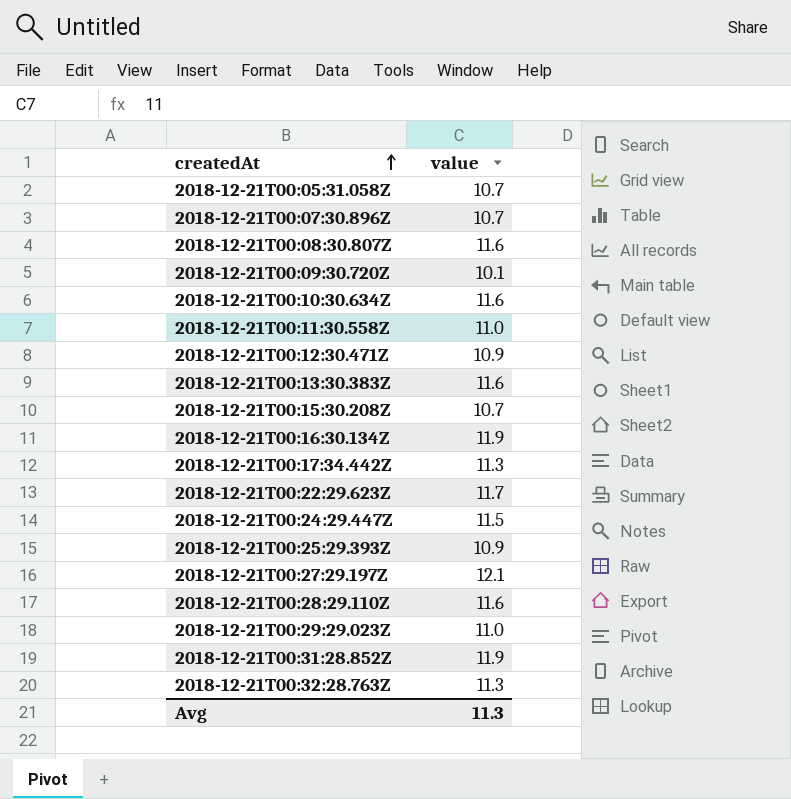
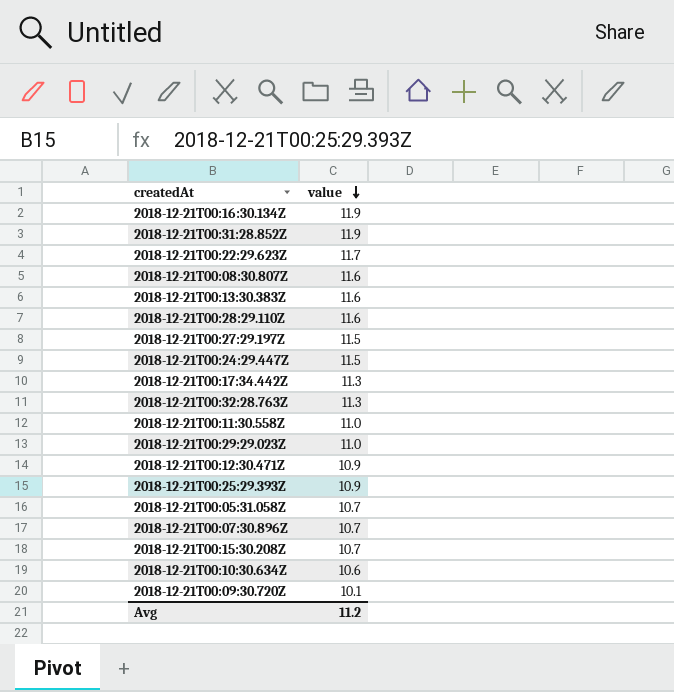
row order: createdAt ascending -> value descending
2018-12-21T00:27:29.197Z | value: 12.1 -> 11.5
2018-12-21T00:10:30.634Z | value: 11.6 -> 10.6
Avg | value: 11.3 -> 11.2

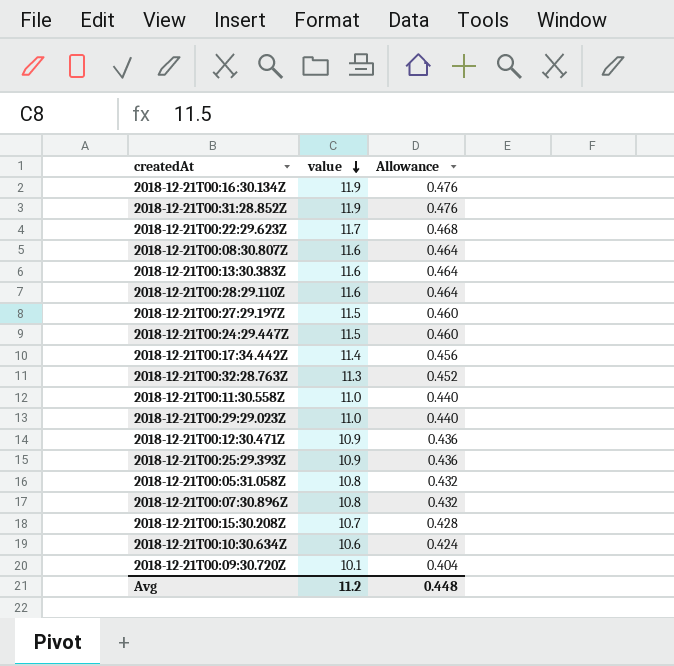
column Allowance | formula: none -> [value] * 0.04
2018-12-21T00:17:34.442Z | value: 11.3 -> 11.4
2018-12-21T00:05:31.058Z | value: 10.7 -> 10.8
2018-12-21T00:07:30.896Z | value: 10.7 -> 10.8

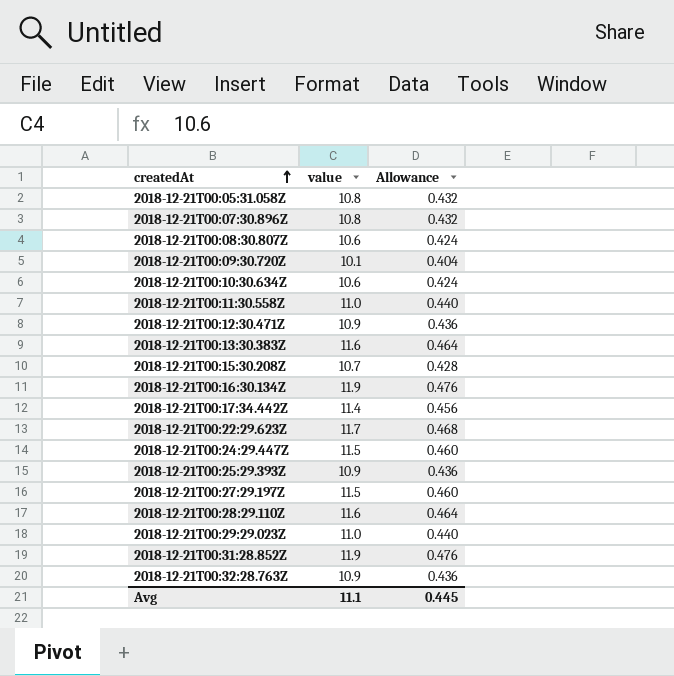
row order: value descending -> createdAt ascending
2018-12-21T00:08:30.807Z | value: 11.6 -> 10.6
2018-12-21T00:08:30.807Z | Allowance: 0.464 -> 0.424
2018-12-21T00:32:28.763Z | value: 11.3 -> 10.9
2018-12-21T00:32:28.763Z | Allowance: 0.452 -> 0.436
Avg | value: 11.2 -> 11.1
Avg | Allowance: 0.448 -> 0.445

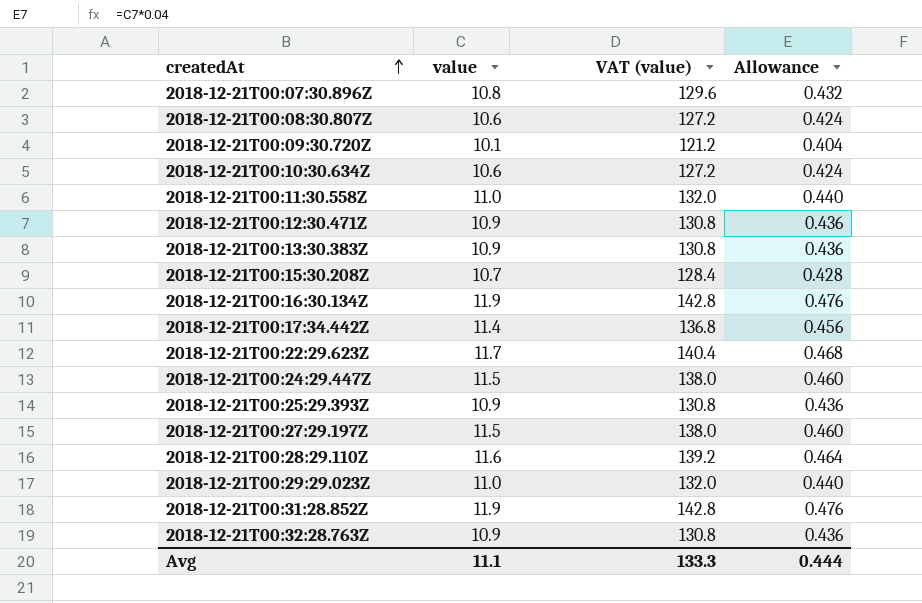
column VAT (value) | formula: none -> [value] * 12
row 2018-12-21T00:05:31.058Z: 10.8 | 0.432 -> none
2018-12-21T00:13:30.383Z | value: 11.6 -> 10.9
2018-12-21T00:13:30.383Z | Allowance: 0.464 -> 0.436
Avg | Allowance: 0.445 -> 0.444

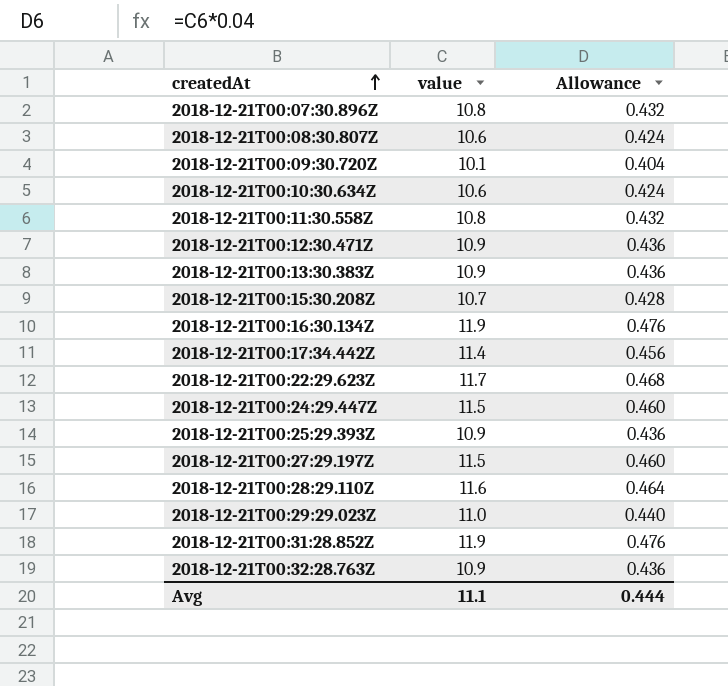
column VAT (value) | formula: [value] * 12 -> none
2018-12-21T00:11:30.558Z | value: 11.0 -> 10.8
2018-12-21T00:11:30.558Z | Allowance: 0.440 -> 0.432

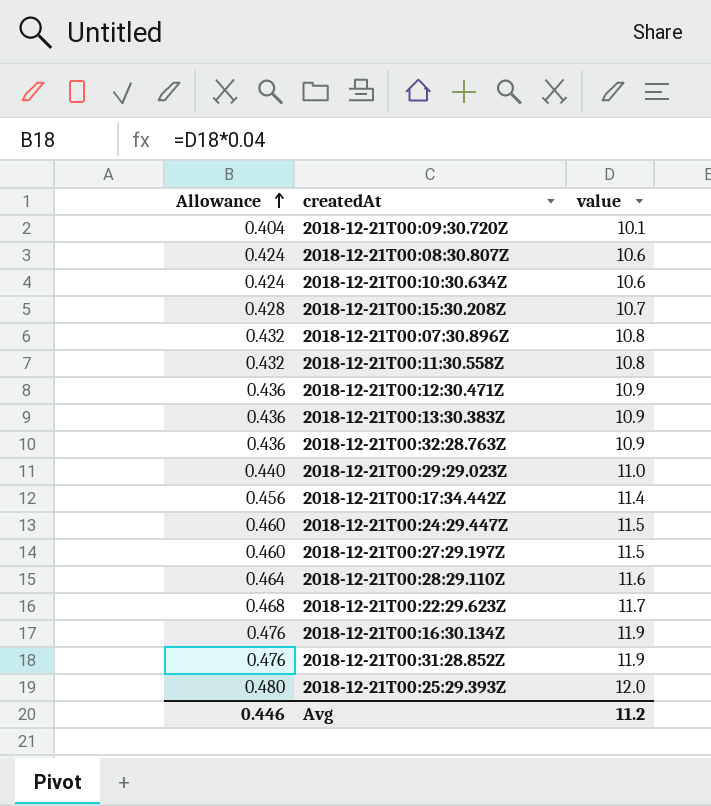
row order: createdAt ascending -> Allowance ascending
column Allowance | position: 3 -> 1
2018-12-21T00:25:29.393Z | Allowance: 0.436 -> 0.480
2018-12-21T00:25:29.393Z | value: 10.9 -> 12.0
Avg | Allowance: 0.444 -> 0.446
Avg | value: 11.1 -> 11.2

